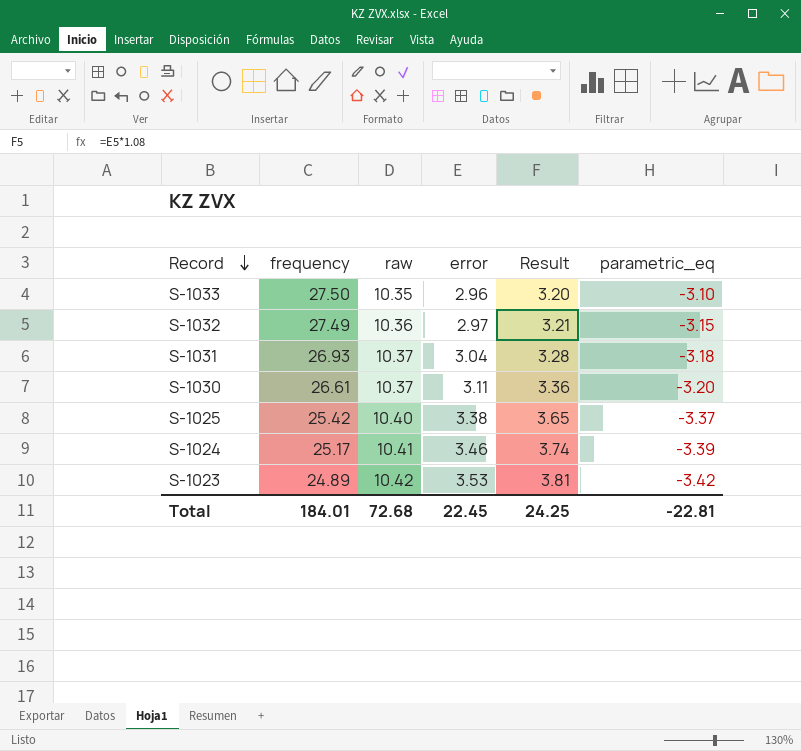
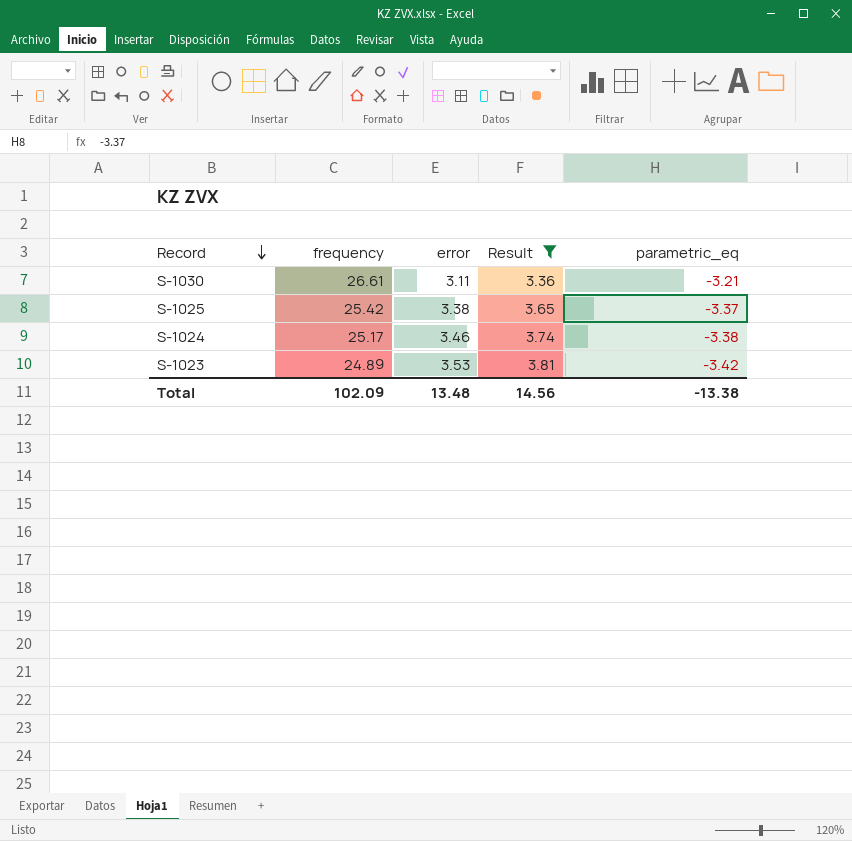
filter: none -> Result >= 3.36
column raw | position: 3 -> none
S-1030 | parametric_eq: -3.20 -> -3.21
S-1024 | parametric_eq: -3.39 -> -3.38
Total | frequency: 184.01 -> 102.09
Total | error: 22.45 -> 13.48
Total | Result: 24.25 -> 14.56
Total | parametric_eq: -22.81 -> -13.38

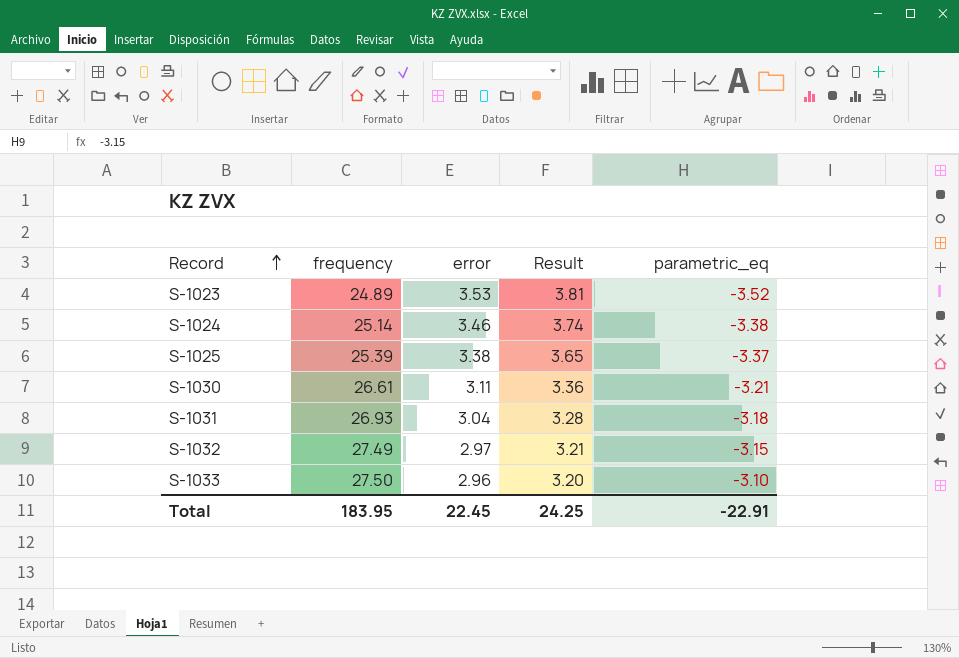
filter: Result >= 3.36 -> none
row order: Record descending -> Record ascending
S-1023 | parametric_eq: -3.42 -> -3.52
S-1024 | frequency: 25.17 -> 25.14
S-1025 | frequency: 25.42 -> 25.39
Total | frequency: 102.09 -> 183.95
Total | error: 13.48 -> 22.45
Total | Result: 14.56 -> 24.25
Total | parametric_eq: -13.38 -> -22.91

